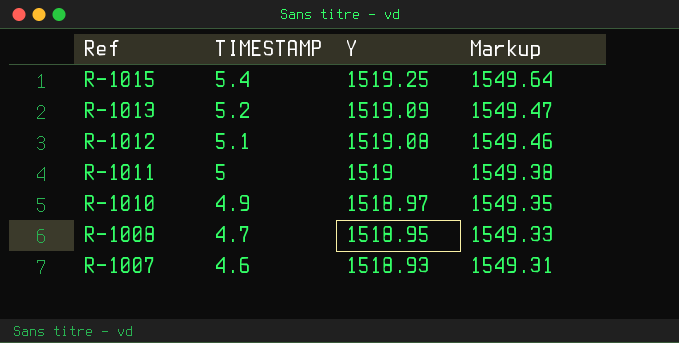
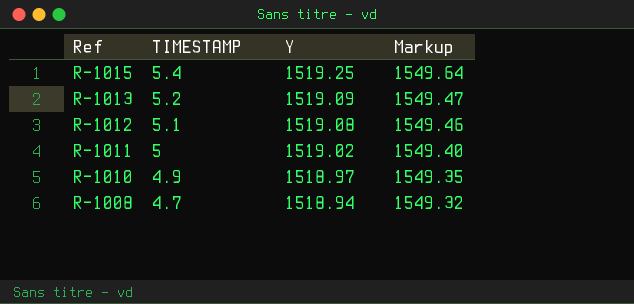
row R-1007: 4.6 | 1518.93 | 1549.31 -> none
R-1011 | Y: 1519 -> 1519.02
R-1011 | Markup: 1549.38 -> 1549.40
R-1008 | Y: 1518.95 -> 1518.94
R-1008 | Markup: 1549.33 -> 1549.32

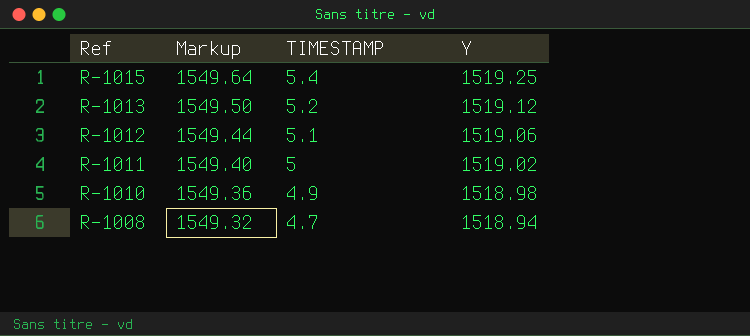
column Markup | position: 4 -> 2
R-1013 | Markup: 1549.47 -> 1549.50
R-1013 | Y: 1519.09 -> 1519.12
R-1012 | Markup: 1549.46 -> 1549.44
R-1012 | Y: 1519.08 -> 1519.06
R-1010 | Markup: 1549.35 -> 1549.36
R-1010 | Y: 1518.97 -> 1518.98

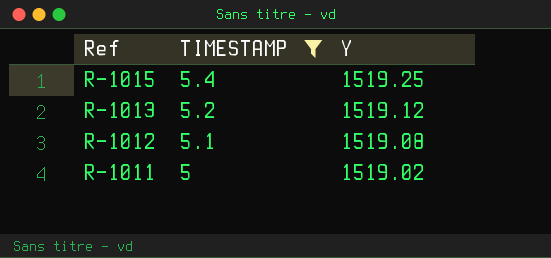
filter: none -> TIMESTAMP >= 5
column Markup | formula: [Y] * 1.02 -> none
R-1012 | Y: 1519.06 -> 1519.08

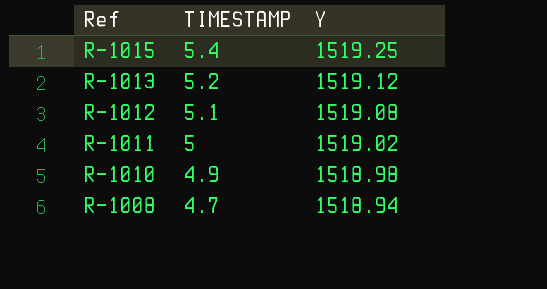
filter: TIMESTAMP >= 5 -> none

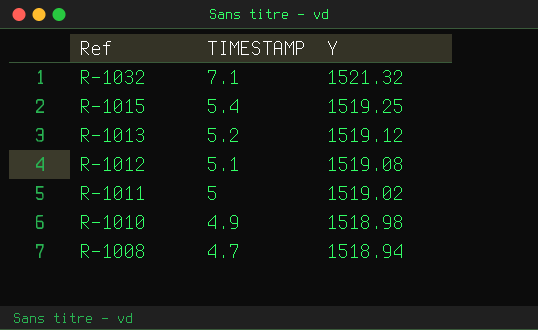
row R-1032: none -> 7.1 | 1521.32

